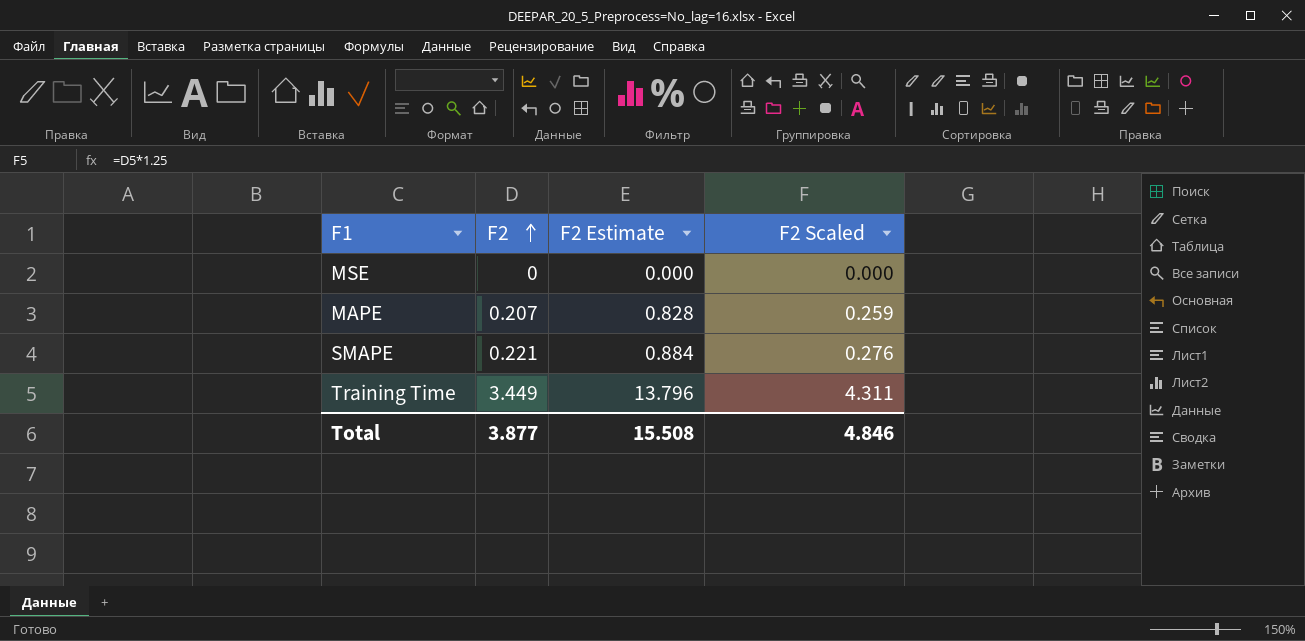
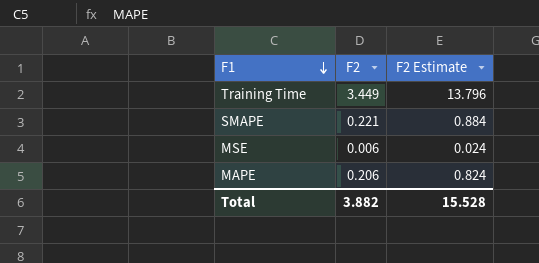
row order: F2 ascending -> F1 descending
column F2 Scaled | formula: [F2] * 1.25 -> none
MSE | F2: 0 -> 0.006
MSE | F2 Estimate: 0.000 -> 0.024
MAPE | F2: 0.207 -> 0.206
MAPE | F2 Estimate: 0.828 -> 0.824
Total | F2: 3.877 -> 3.882
Total | F2 Estimate: 15.508 -> 15.528

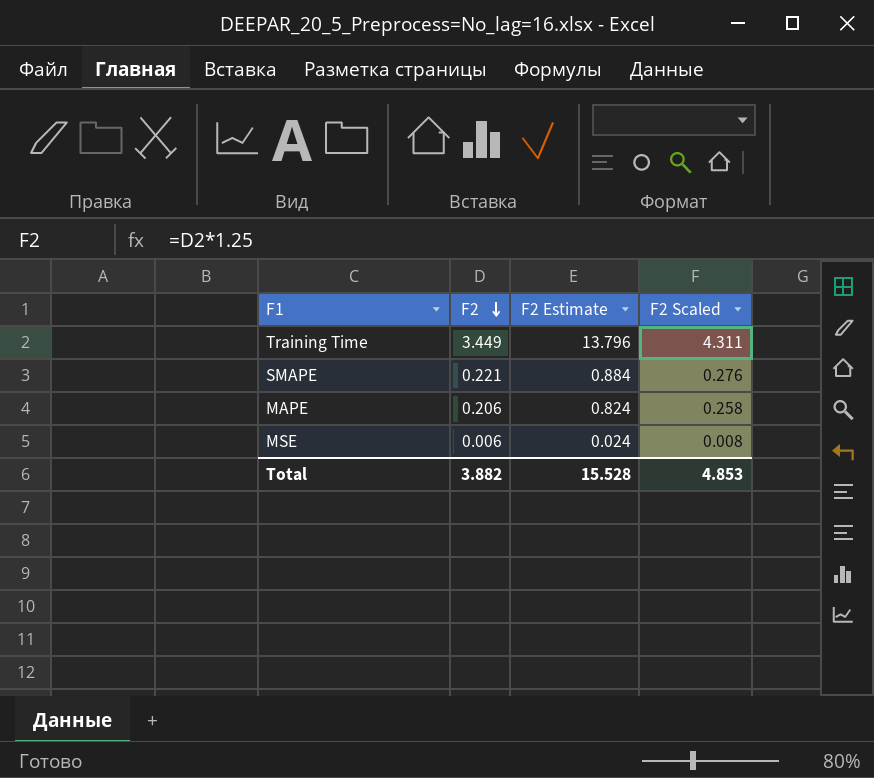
row order: F1 descending -> F2 descending
column F2 Scaled | formula: none -> [F2] * 1.25

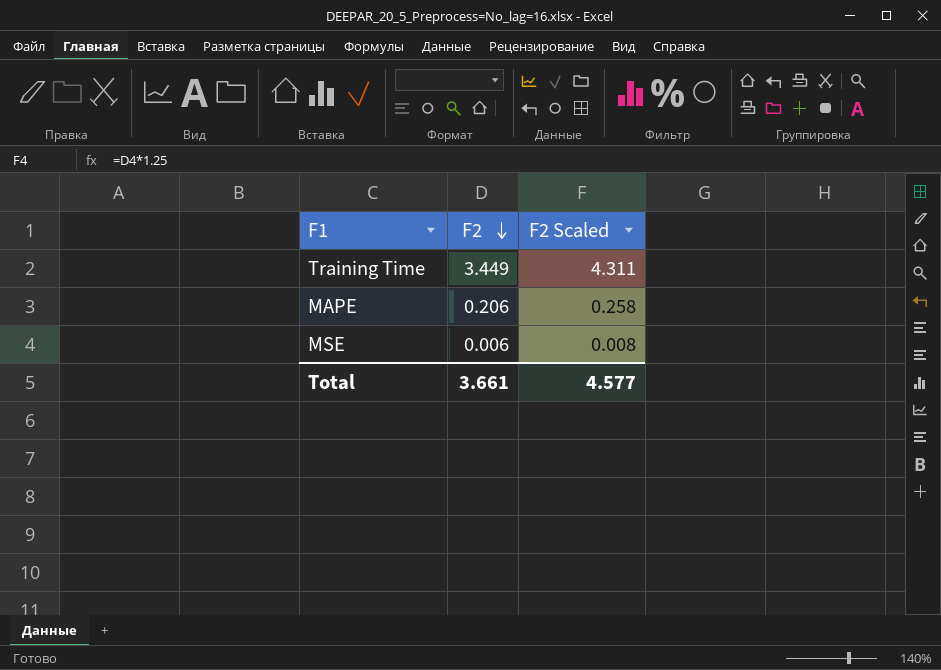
column F2 Estimate | formula: [F2] * 4 -> none
row SMAPE: 0.221 | 0.884 | 0.276 -> none
Total | F2: 3.882 -> 3.661
Total | F2 Scaled: 4.853 -> 4.577

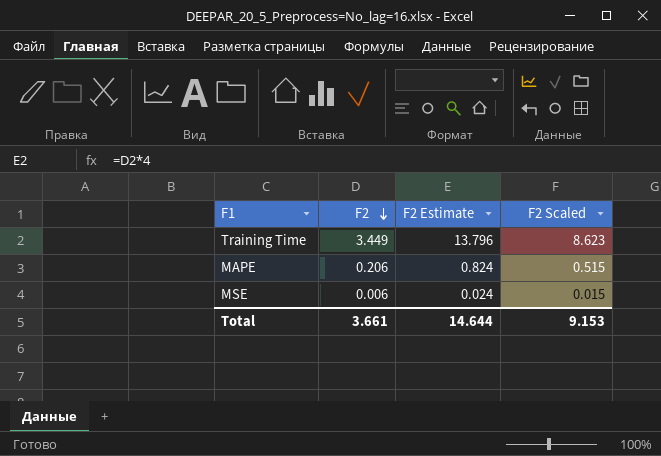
column F2 Estimate | formula: none -> [F2] * 4
column F2 Scaled | formula: [F2] * 1.25 -> [F2] * 2.5
Total | F2 Scaled: 4.577 -> 9.153

